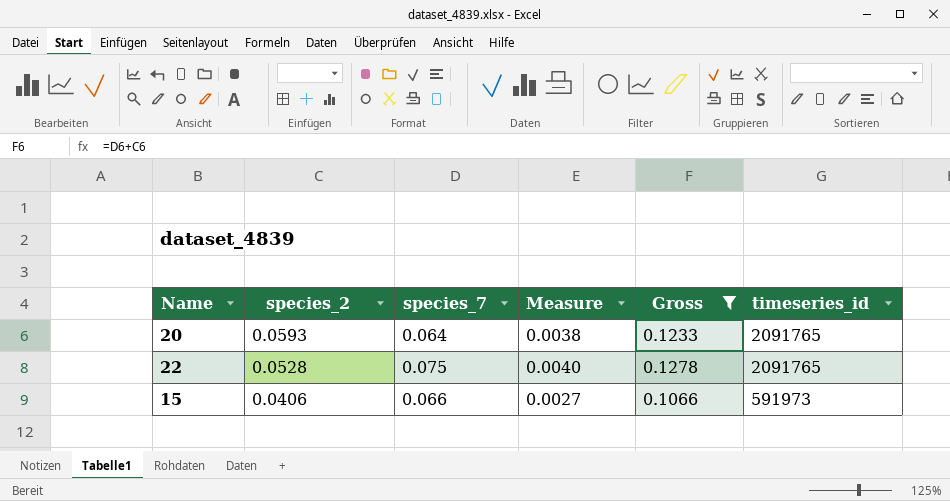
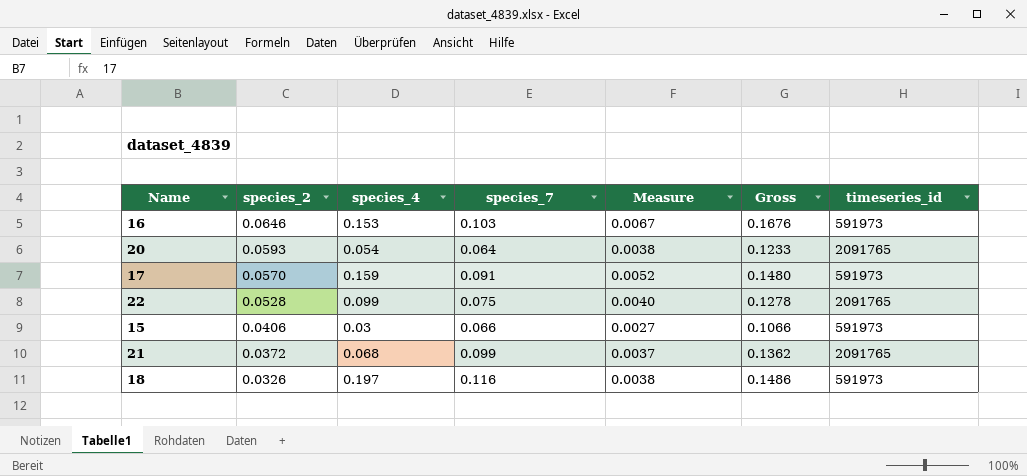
filter: Gross <= 0.1278 -> none
column species_4 | position: none -> 3

